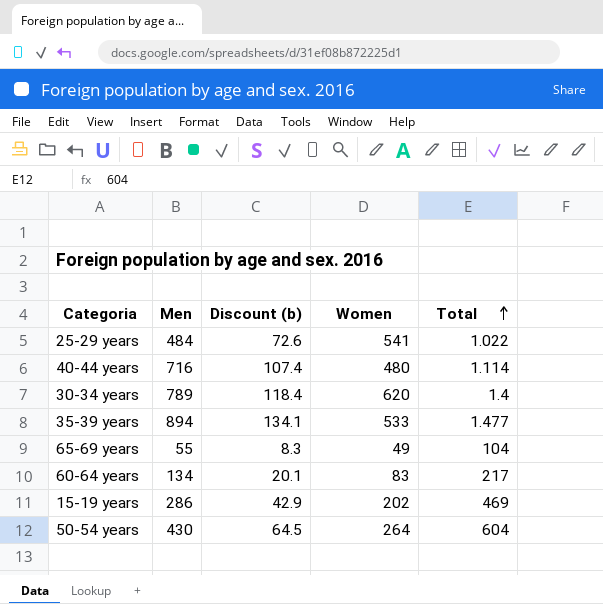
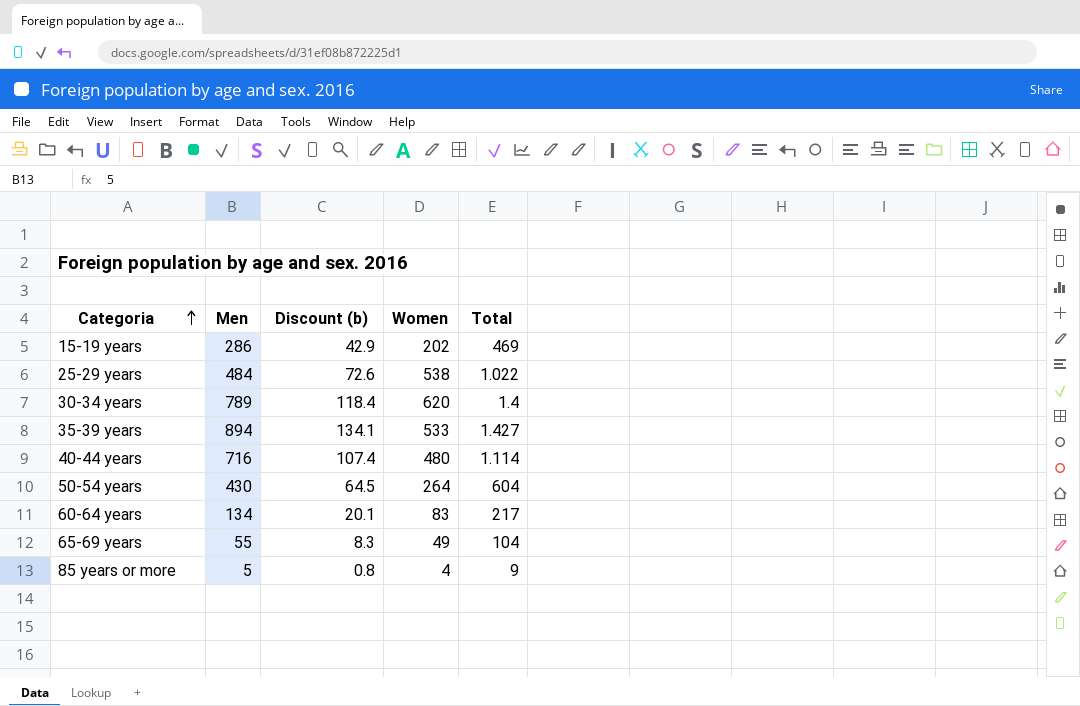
row order: Total ascending -> Categoria ascending
25-29 years | Women: 541 -> 538
35-39 years | Total: 1.477 -> 1.427
row 85 years or more: none -> 5 | 0.8 | 4 | 9

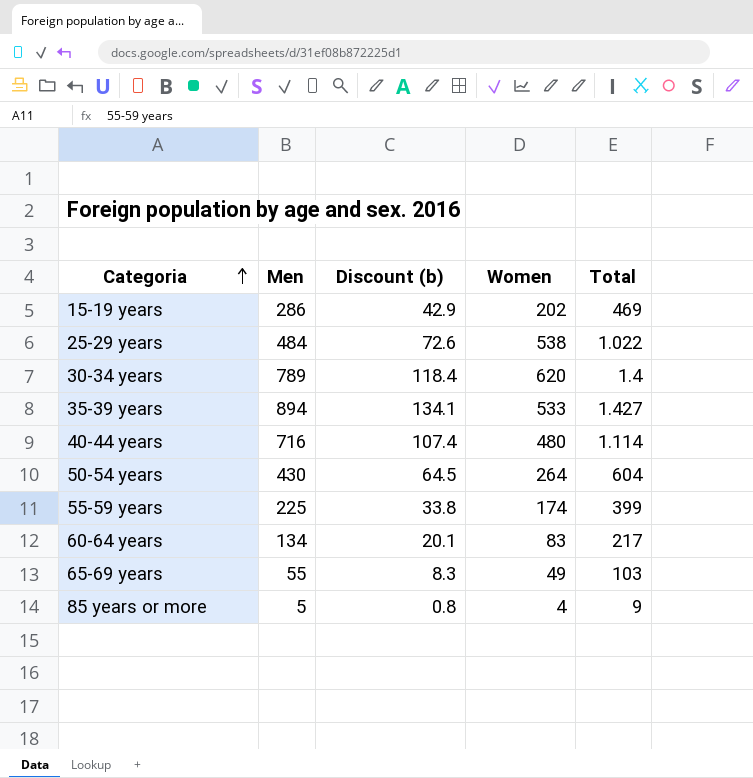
row 55-59 years: none -> 225 | 33.8 | 174 | 399
65-69 years | Total: 104 -> 103

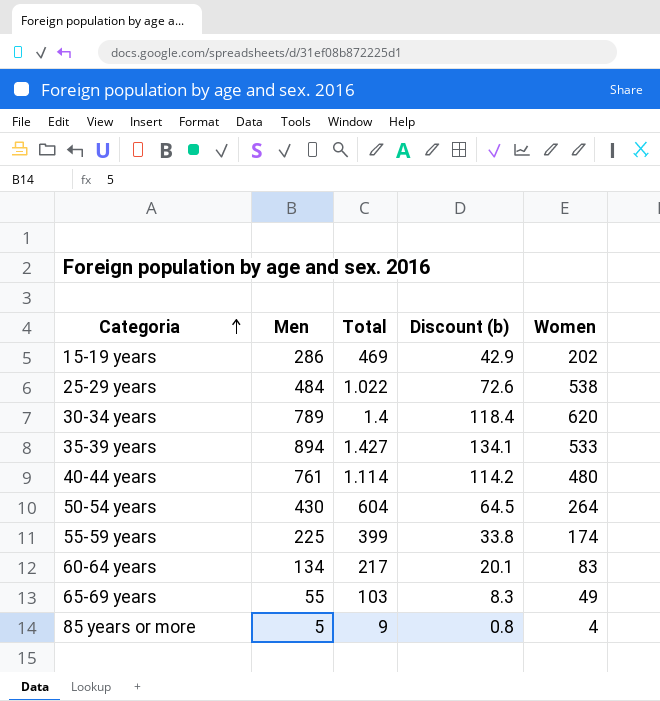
column Total | position: 5 -> 3
40-44 years | Men: 716 -> 761
40-44 years | Discount (b): 107.4 -> 114.2

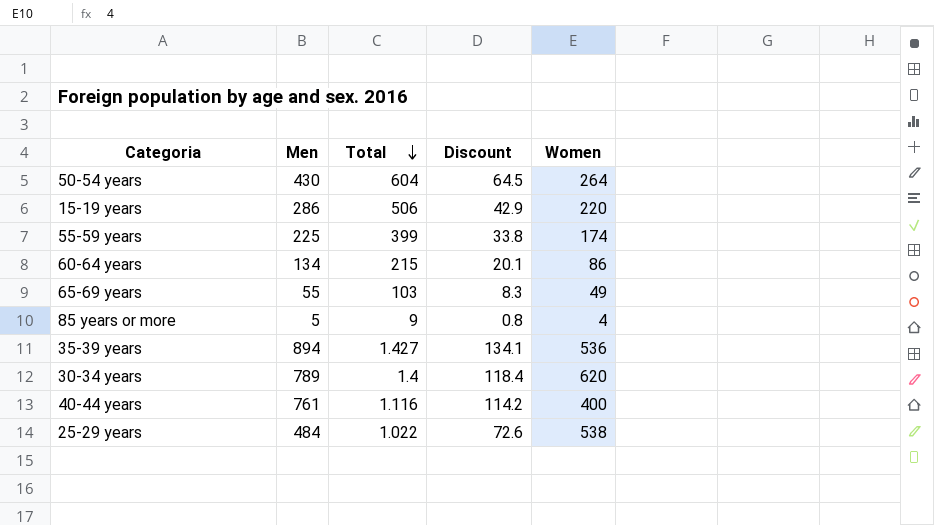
row order: Categoria ascending -> Total descending
column name: Discount (b) -> Discount
15-19 years | Total: 469 -> 506
15-19 years | Women: 202 -> 220
60-64 years | Total: 217 -> 215
60-64 years | Women: 83 -> 86
35-39 years | Women: 533 -> 536
40-44 years | Total: 1.114 -> 1.116
40-44 years | Women: 480 -> 400

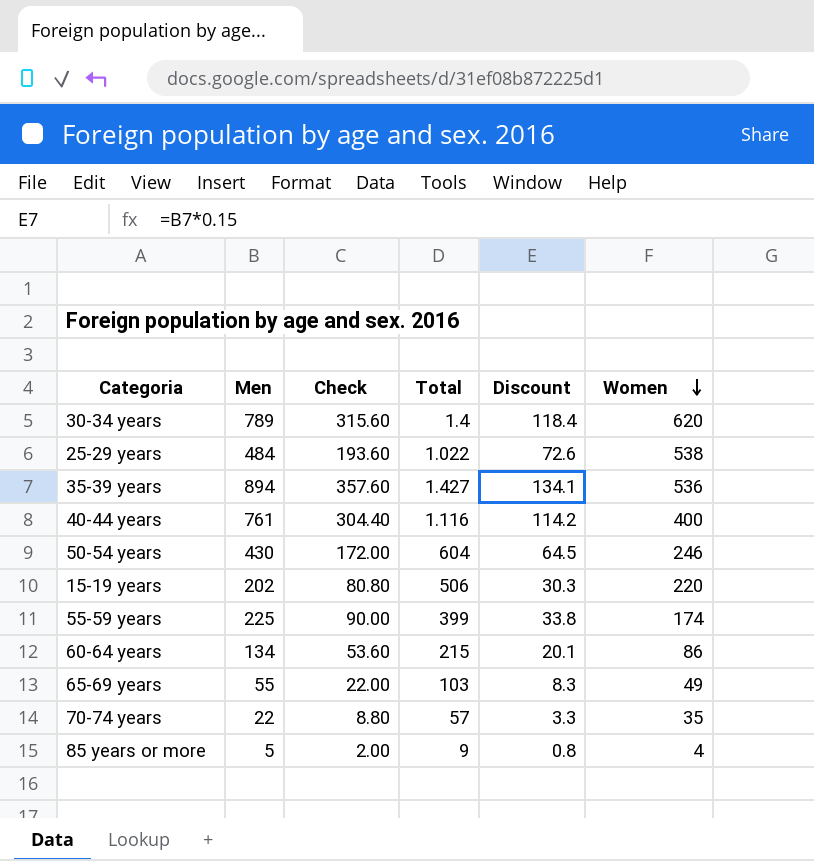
row order: Total descending -> Women descending
column Check | formula: none -> [Men] * 0.4
50-54 years | Women: 264 -> 246
15-19 years | Men: 286 -> 202
15-19 years | Discount: 42.9 -> 30.3
row 70-74 years: none -> 22 | 8.80 | 57 | 3.3 | 35

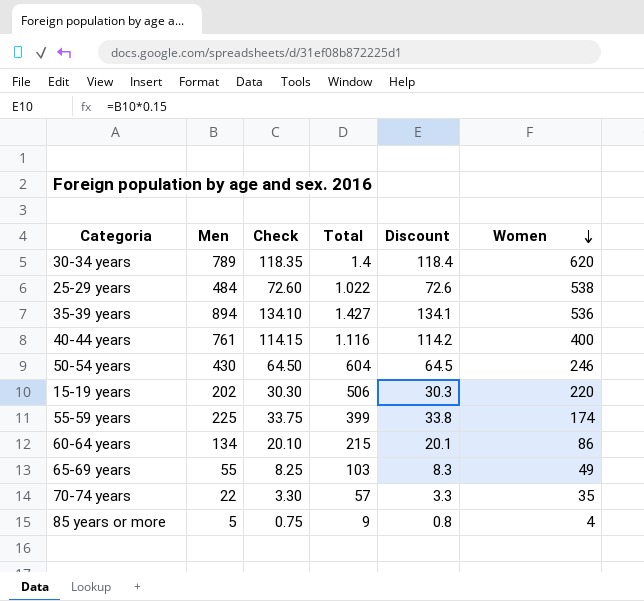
column Check | formula: [Men] * 0.4 -> [Men] * 0.15

